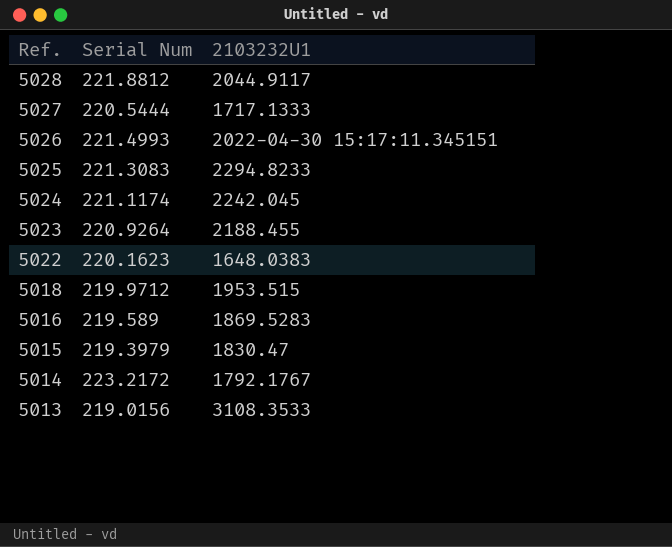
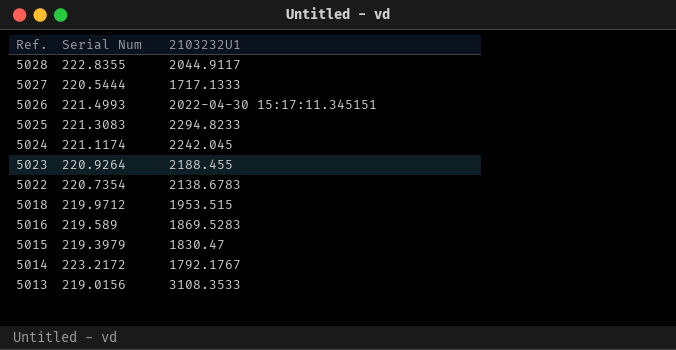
5028 | Serial Num: 221.8812 -> 222.8355
5022 | Serial Num: 220.1623 -> 220.7354
5022 | 2103232U1: 1648.0383 -> 2138.6783

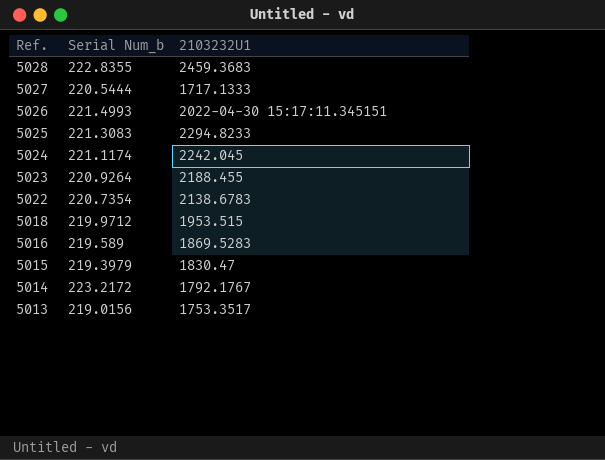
column name: Serial Num -> Serial Num_b
5028 | 2103232U1: 2044.9117 -> 2459.3683
5013 | 2103232U1: 3108.3533 -> 1753.3517

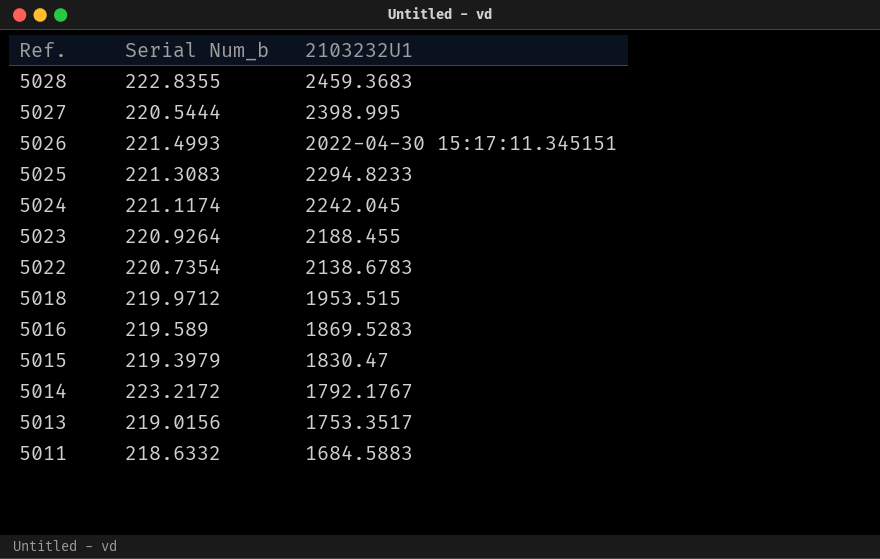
5027 | 2103232U1: 1717.1333 -> 2398.995
row 5011: none -> 218.6332 | 1684.5883

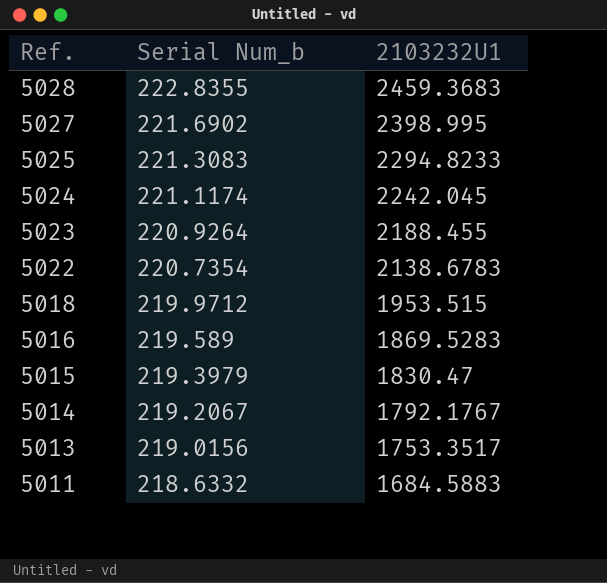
row 5026: 221.4993 | 2022-04-30 15:17:11.345151 -> none
5027 | Serial Num_b: 220.5444 -> 221.6902
5014 | Serial Num_b: 223.2172 -> 219.2067

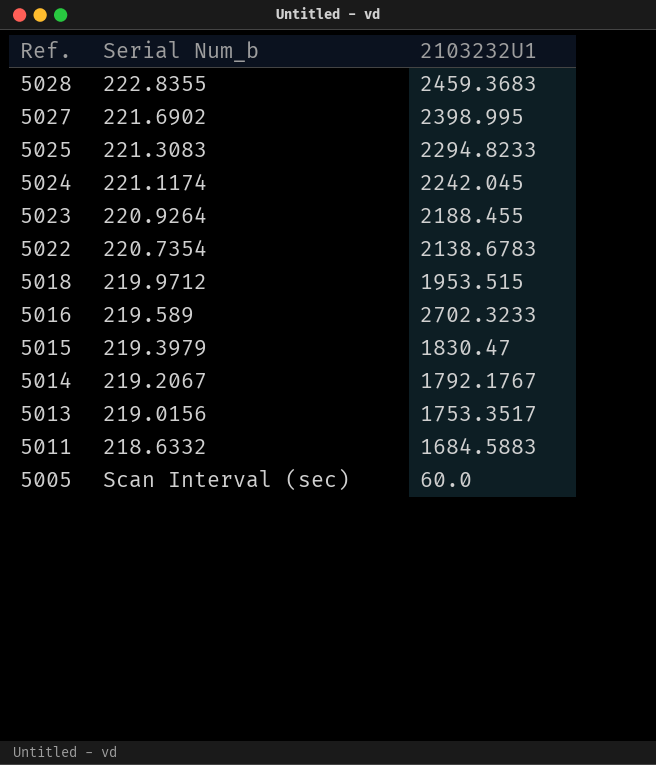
5016 | 2103232U1: 1869.5283 -> 2702.3233
row 5005: none -> Scan Interval (sec) | 60.0

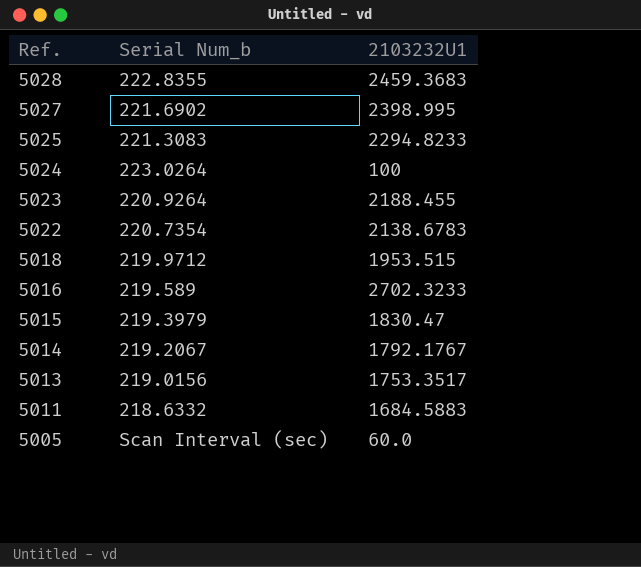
5024 | Serial Num_b: 221.1174 -> 223.0264
5024 | 2103232U1: 2242.045 -> 100

